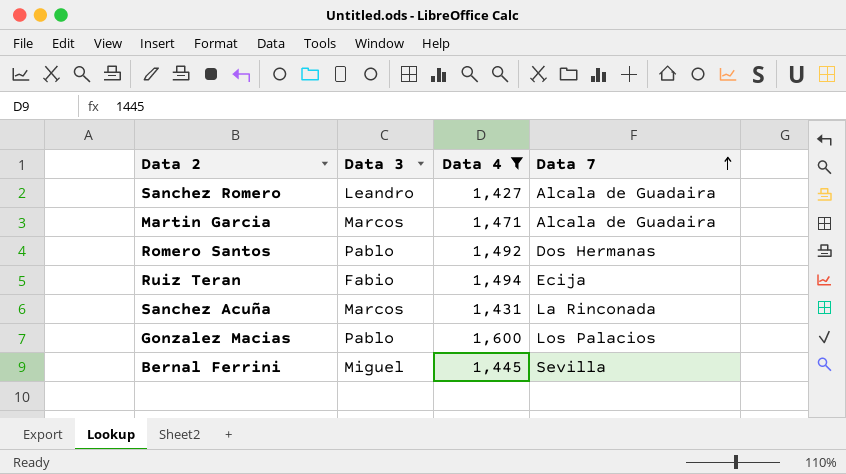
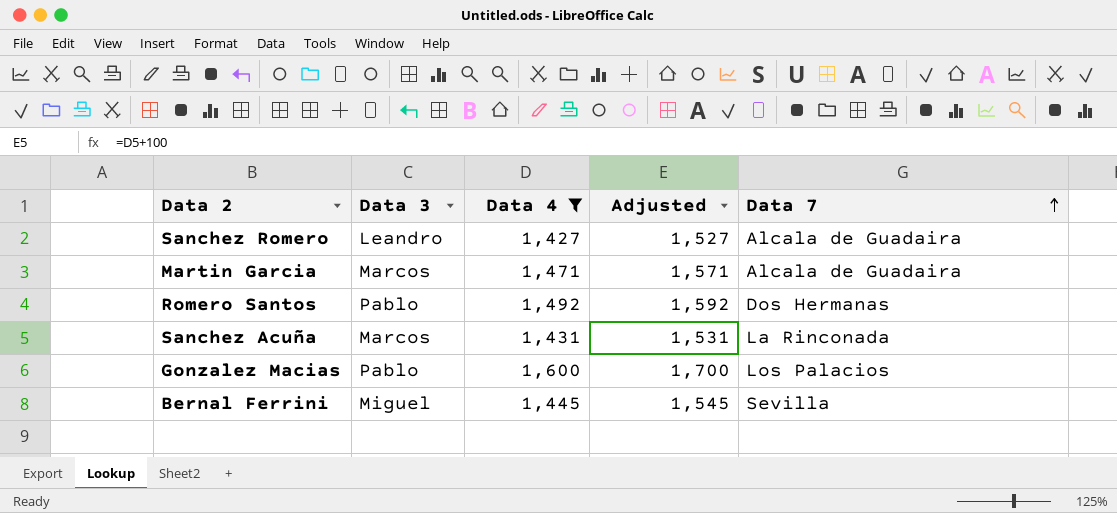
column Adjusted | formula: none -> [Data 4] + 100
row Ruiz Teran: Fabio | 1,494 | Ecija -> none

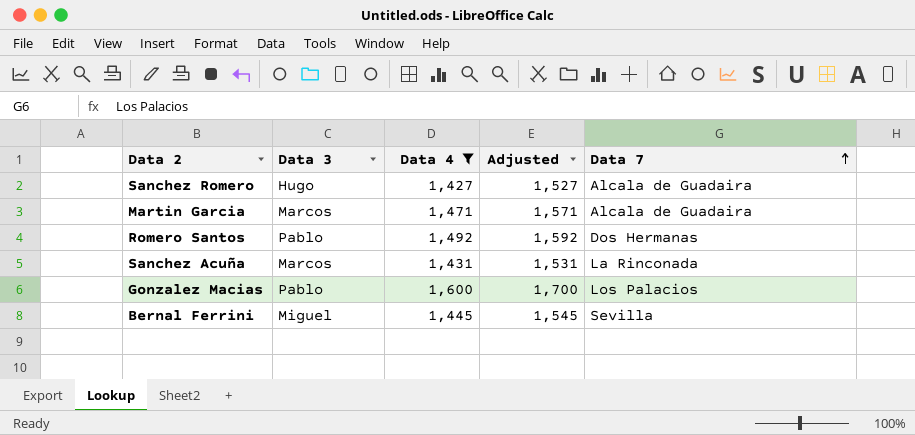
Sanchez Romero | Data 3: Leandro -> Hugo

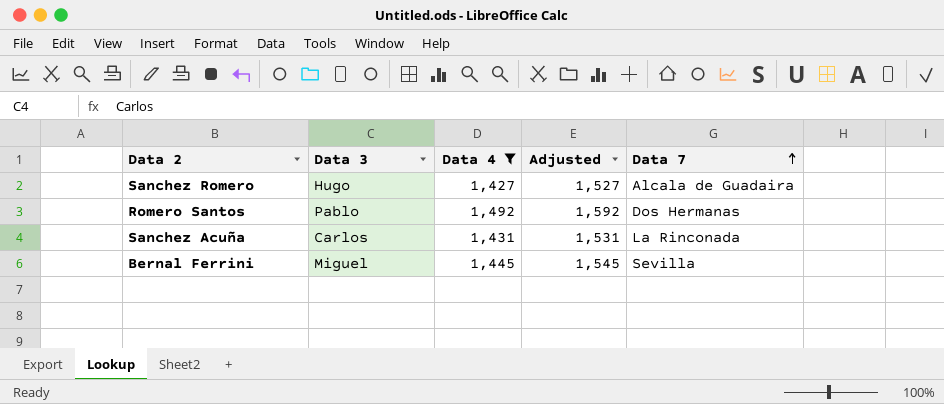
row Martin Garcia: Marcos | 1,471 | 1,571 | Alcala de Guadaira -> none
row Gonzalez Macias: Pablo | 1,600 | 1,700 | Los Palacios -> none
Sanchez Acuña | Data 3: Marcos -> Carlos

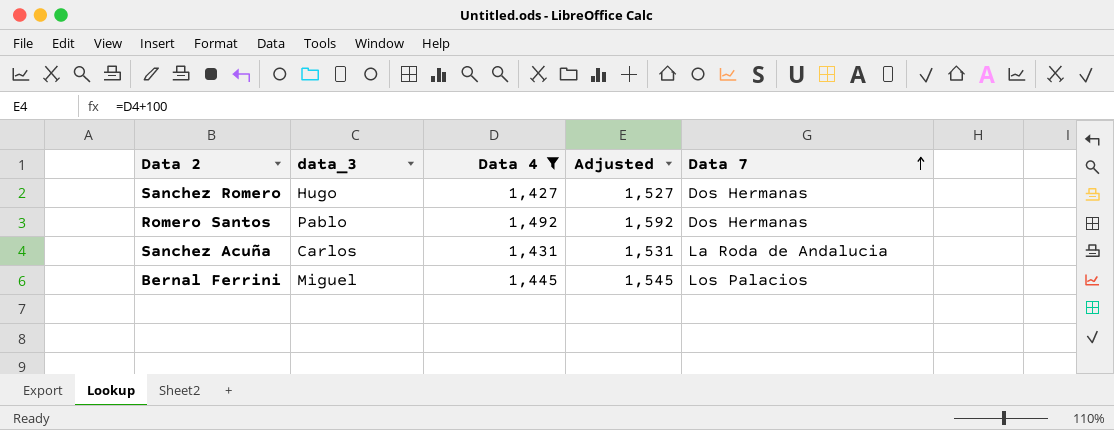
column name: Data 3 -> data_3
Sanchez Romero | Data 7: Alcala de Guadaira -> Dos Hermanas
Sanchez Acuña | Data 7: La Rinconada -> La Roda de Andalucia
Bernal Ferrini | Data 7: Sevilla -> Los Palacios

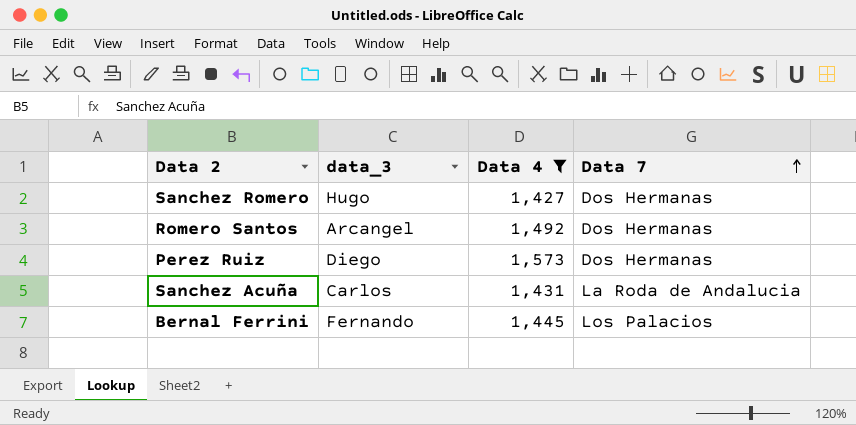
column Adjusted | formula: [Data 4] + 100 -> none
Romero Santos | data_3: Pablo -> Arcangel
row Perez Ruiz: none -> Diego | 1,573 | Dos Hermanas
Bernal Ferrini | data_3: Miguel -> Fernando

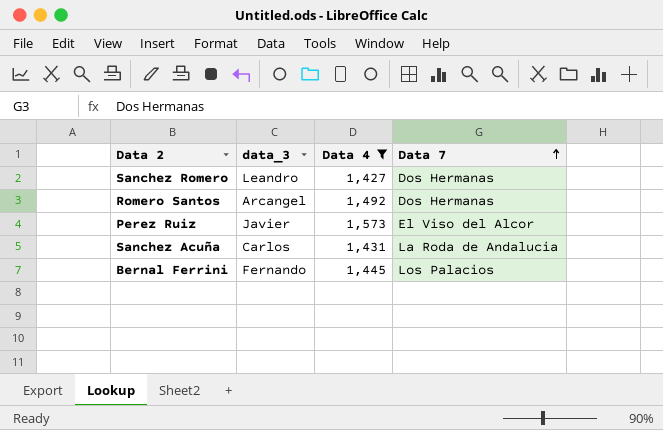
Sanchez Romero | data_3: Hugo -> Leandro
Perez Ruiz | data_3: Diego -> Javier
Perez Ruiz | Data 7: Dos Hermanas -> El Viso del Alcor

